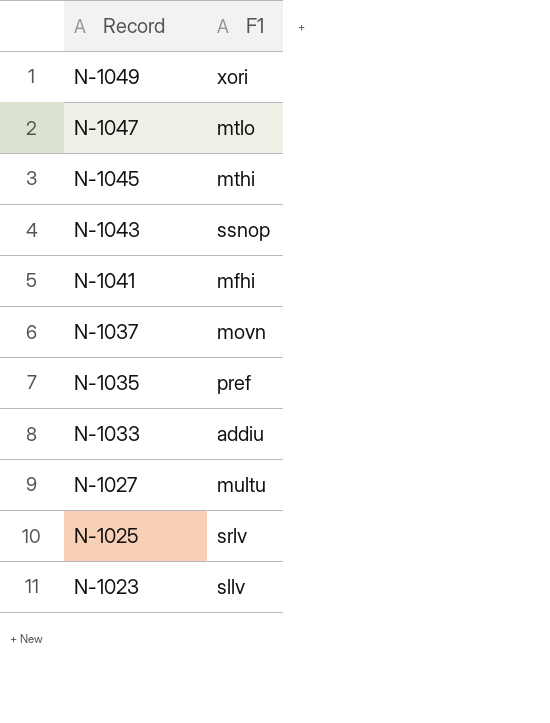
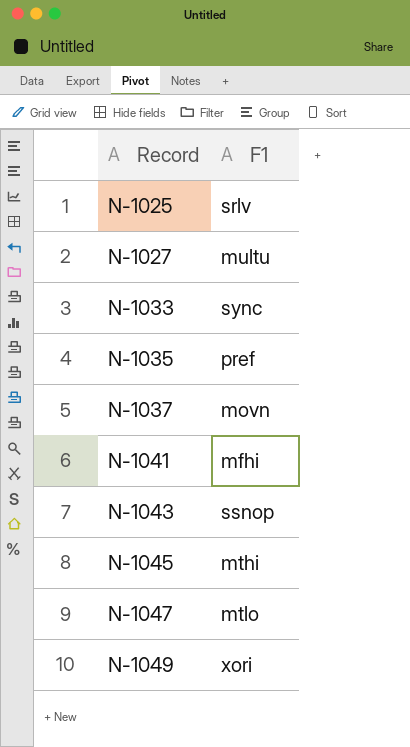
row order: Record descending -> Record ascending
row N-1023: sllv -> none
N-1033 | F1: addiu -> sync

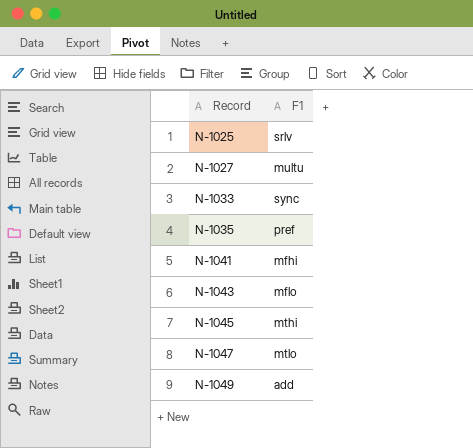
row N-1037: movn -> none
N-1043 | F1: ssnop -> mflo
N-1049 | F1: xori -> add

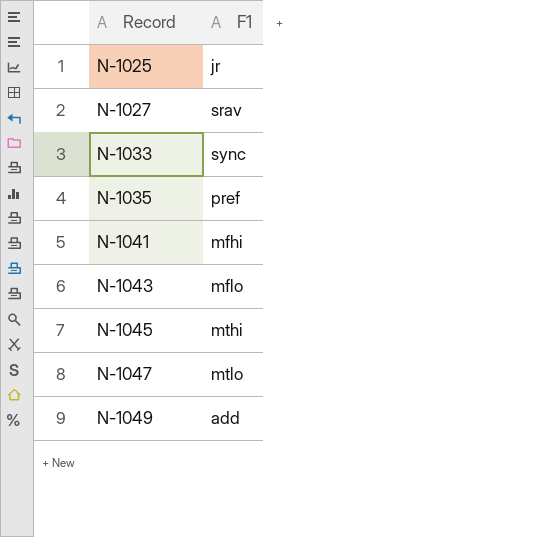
N-1025 | F1: srlv -> jr
N-1027 | F1: multu -> srav

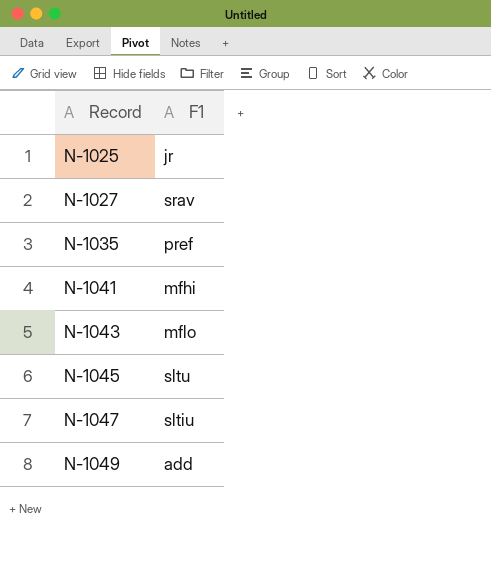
row N-1033: sync -> none
N-1045 | F1: mthi -> sltu
N-1047 | F1: mtlo -> sltiu

